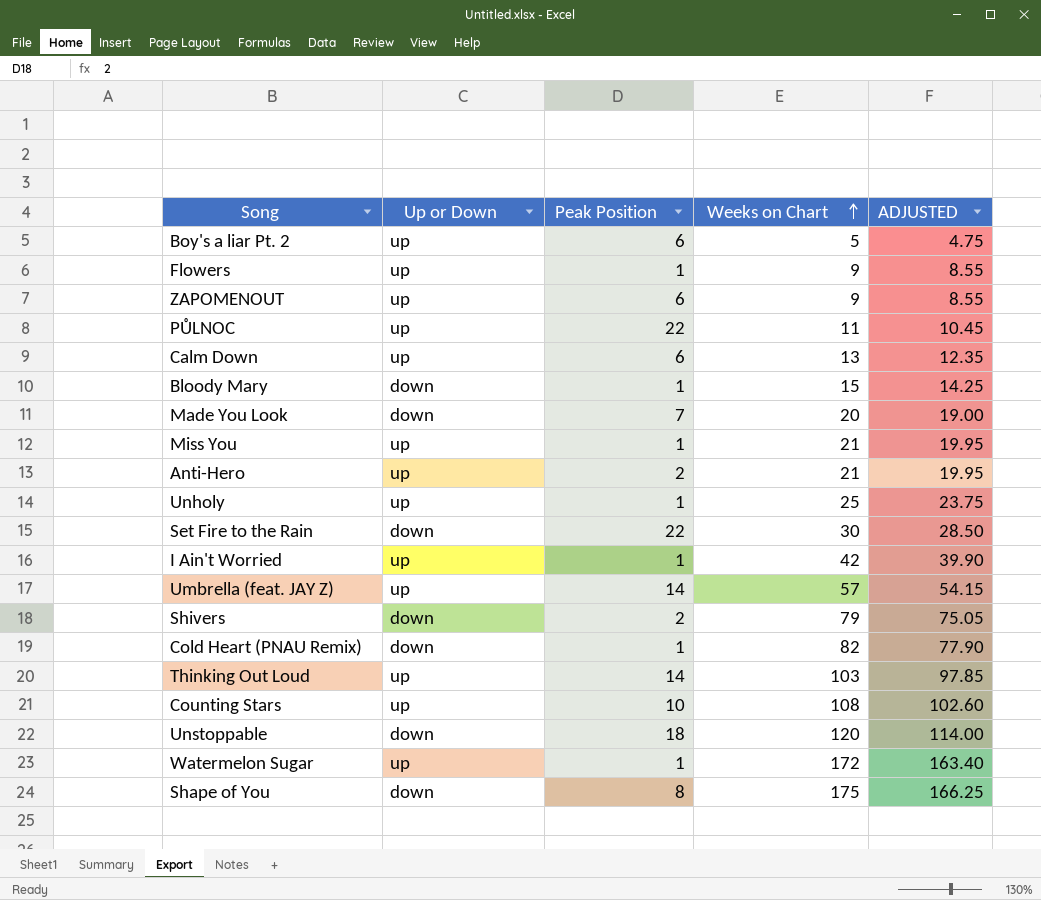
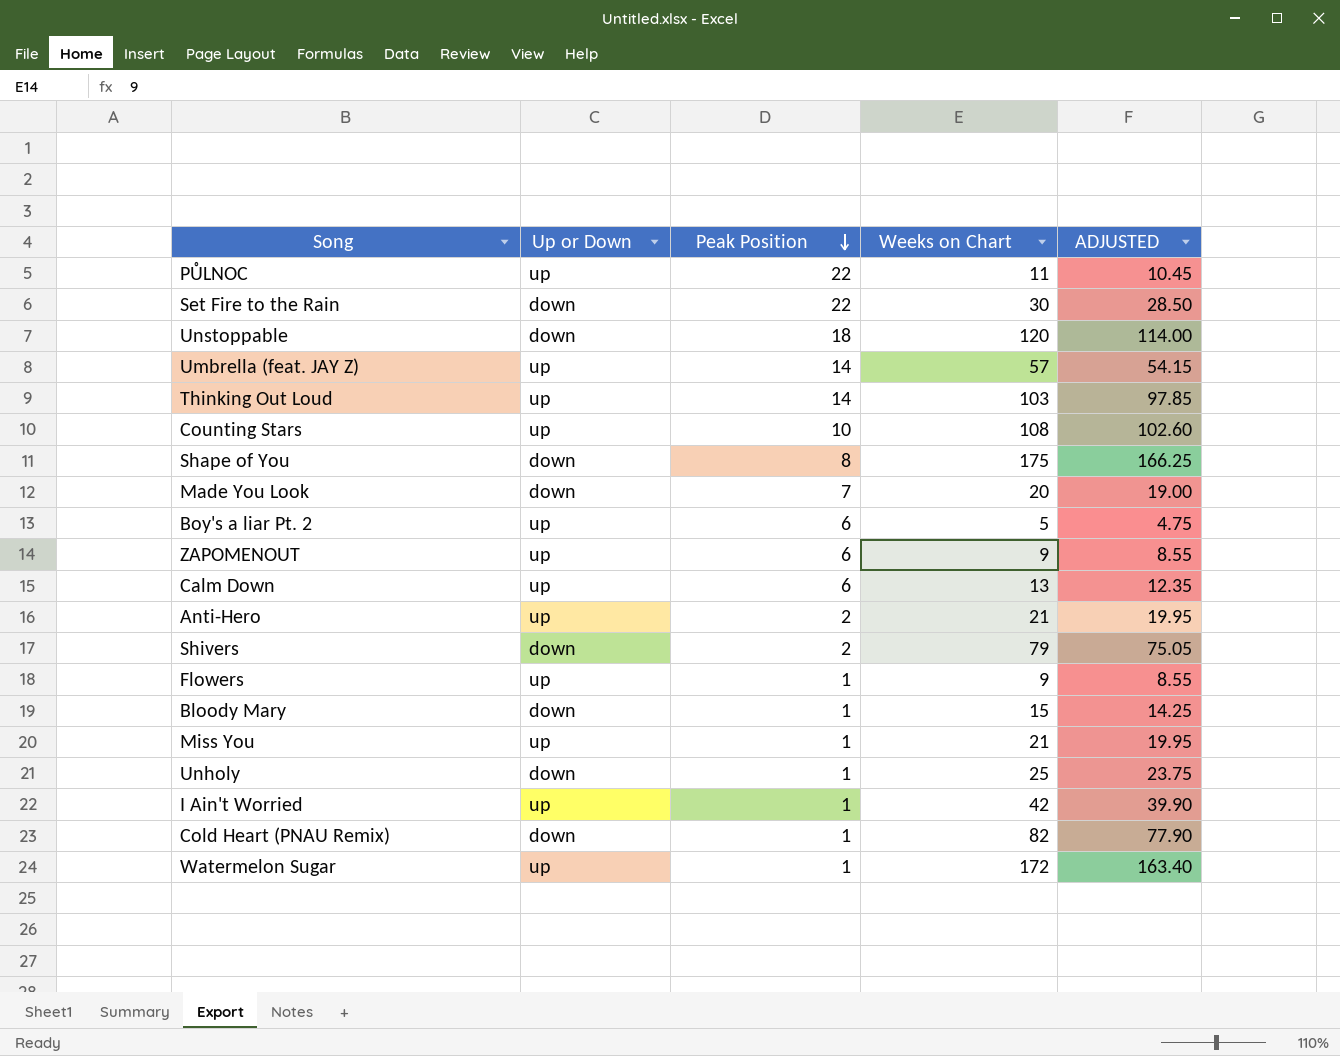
row order: Weeks on Chart ascending -> Peak Position descending
Unholy | Up or Down: up -> down

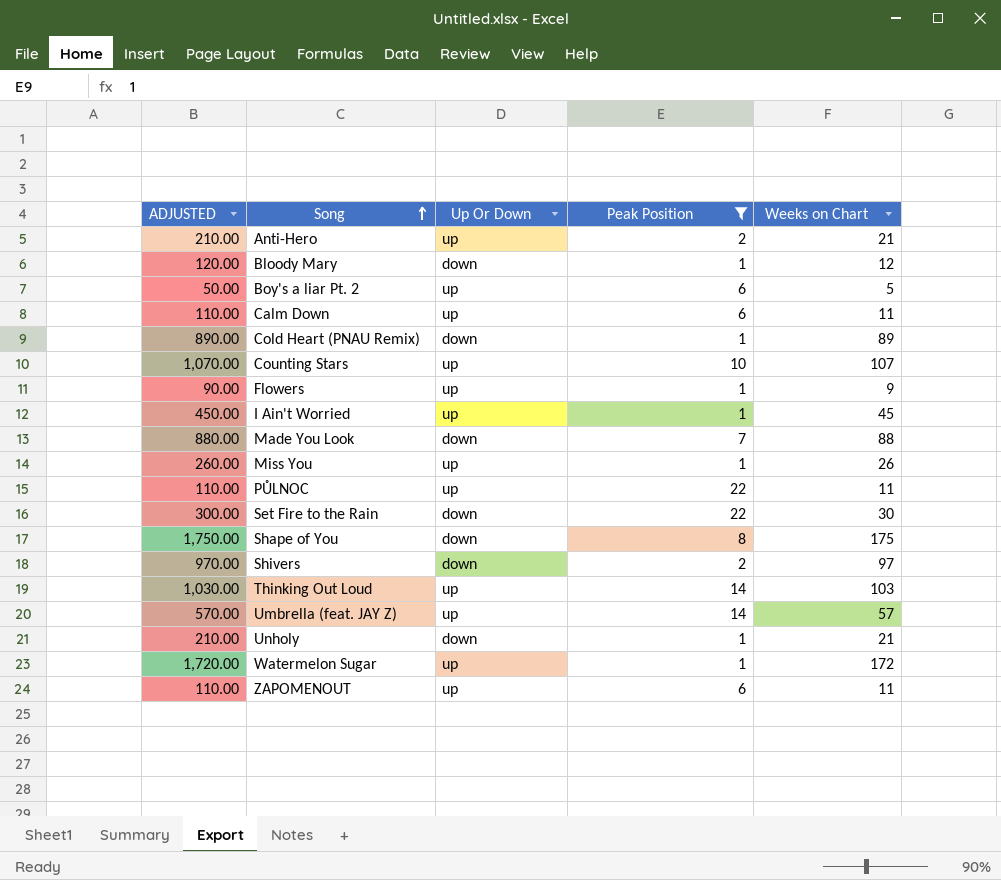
filter: none -> Peak Position != 18
row order: Peak Position descending -> Song ascending
column ADJUSTED | formula: [Weeks on Chart] * 0.95 -> [Weeks on Chart] * 10
column ADJUSTED | position: 5 -> 1
column name: Up or Down -> Up Or Down
Bloody Mary | Weeks on Chart: 15 -> 12
Calm Down | Weeks on Chart: 13 -> 11
Cold Heart (PNAU Remix) | Weeks on Chart: 82 -> 89
Counting Stars | Weeks on Chart: 108 -> 107
I Ain't Worried | Weeks on Chart: 42 -> 45
Made You Look | Weeks on Chart: 20 -> 88
Miss You | Weeks on Chart: 21 -> 26
Shivers | Weeks on Chart: 79 -> 97
Unholy | Weeks on Chart: 25 -> 21
ZAPOMENOUT | Weeks on Chart: 9 -> 11

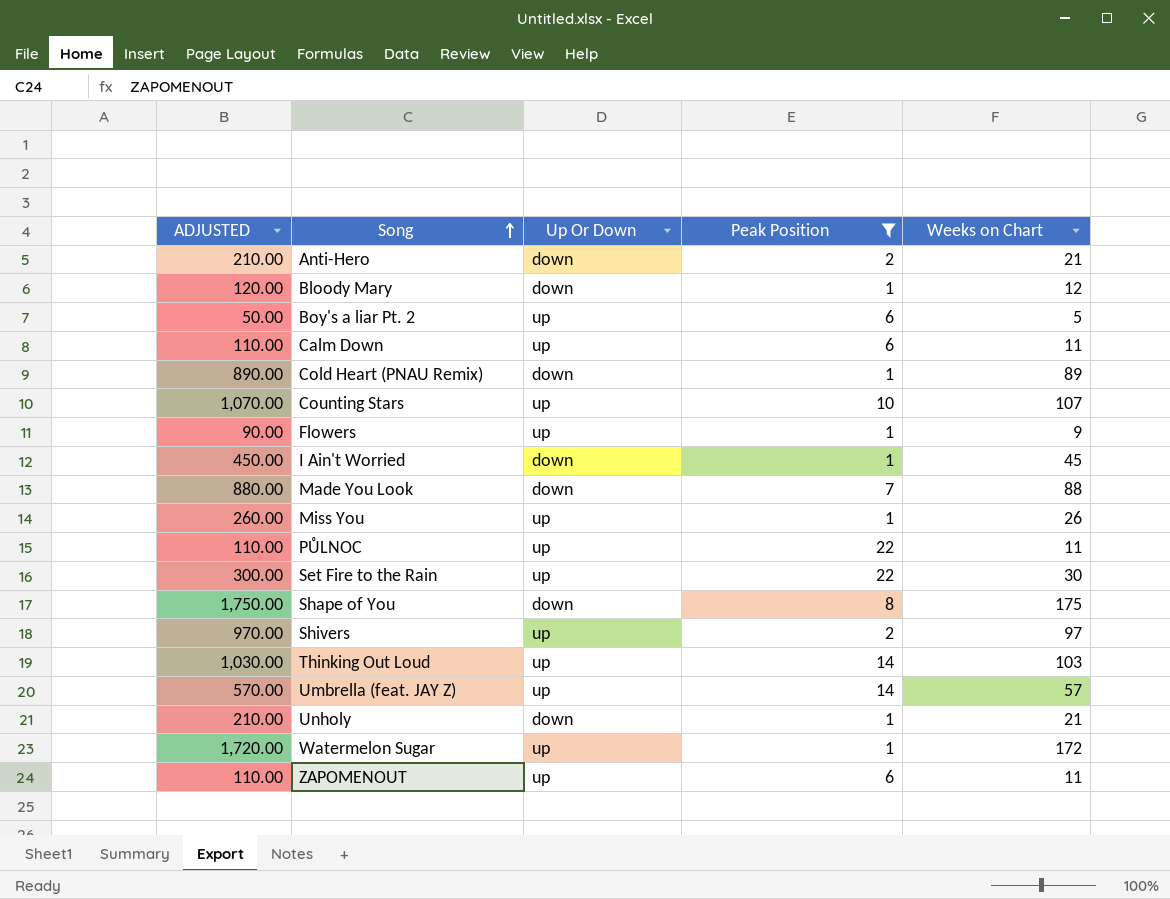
Anti-Hero | Up Or Down: up -> down
I Ain't Worried | Up Or Down: up -> down
Set Fire to the Rain | Up Or Down: down -> up
Shivers | Up Or Down: down -> up

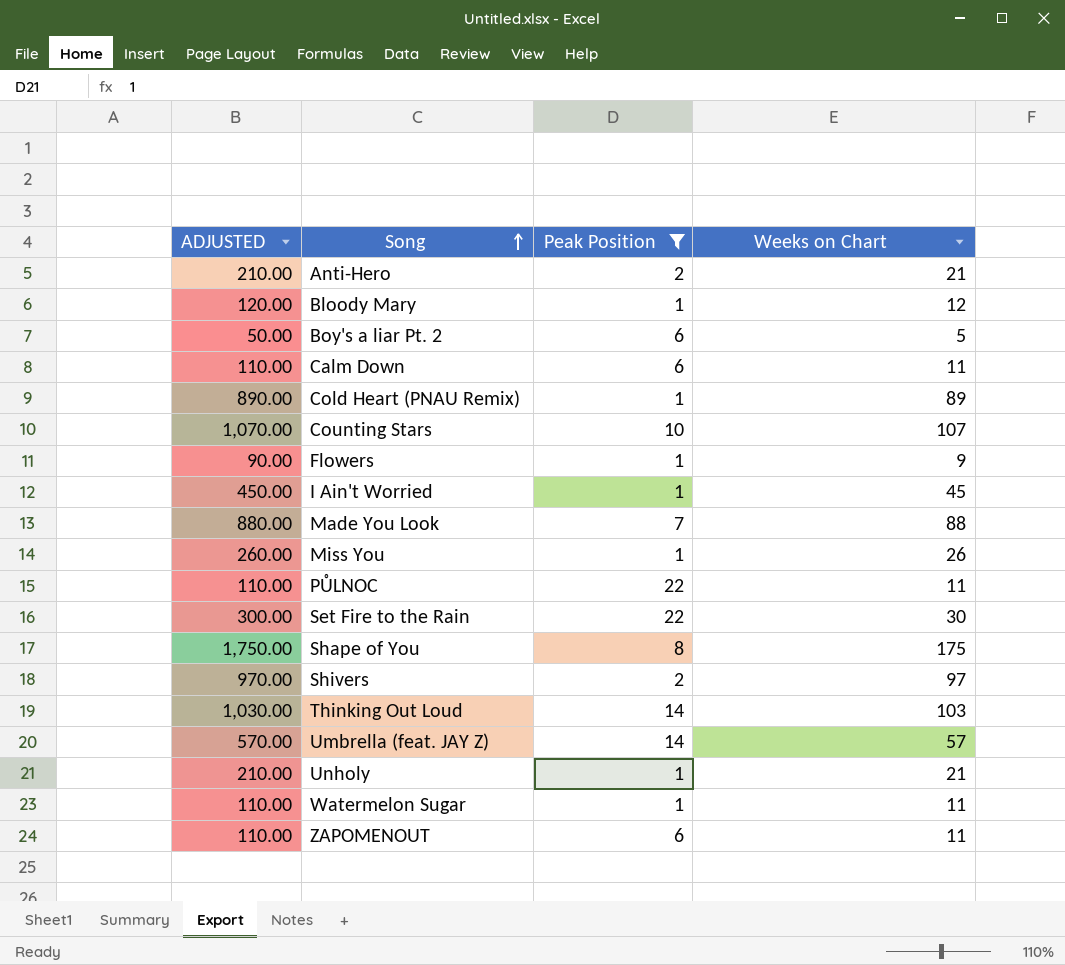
column Up Or Down | position: 3 -> none
Watermelon Sugar | ADJUSTED: 1,720.00 -> 110.00
Watermelon Sugar | Weeks on Chart: 172 -> 11

